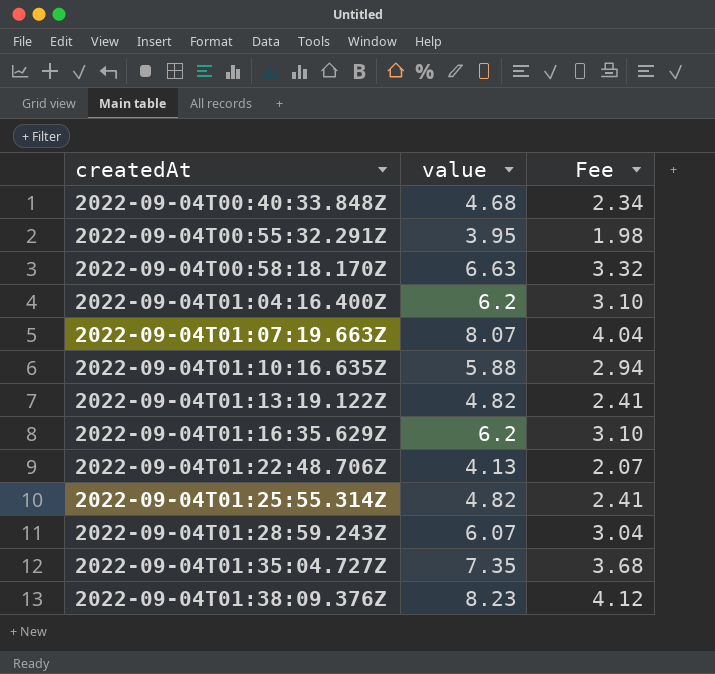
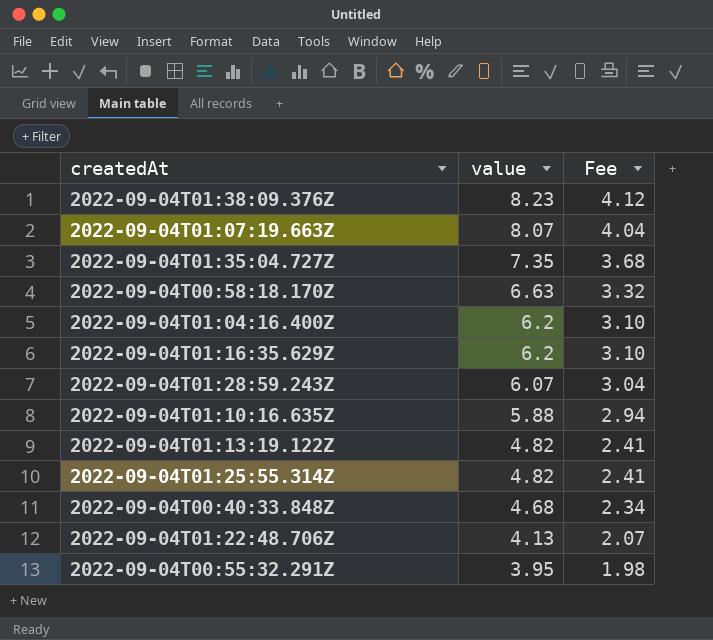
row order: createdAt ascending -> value descending

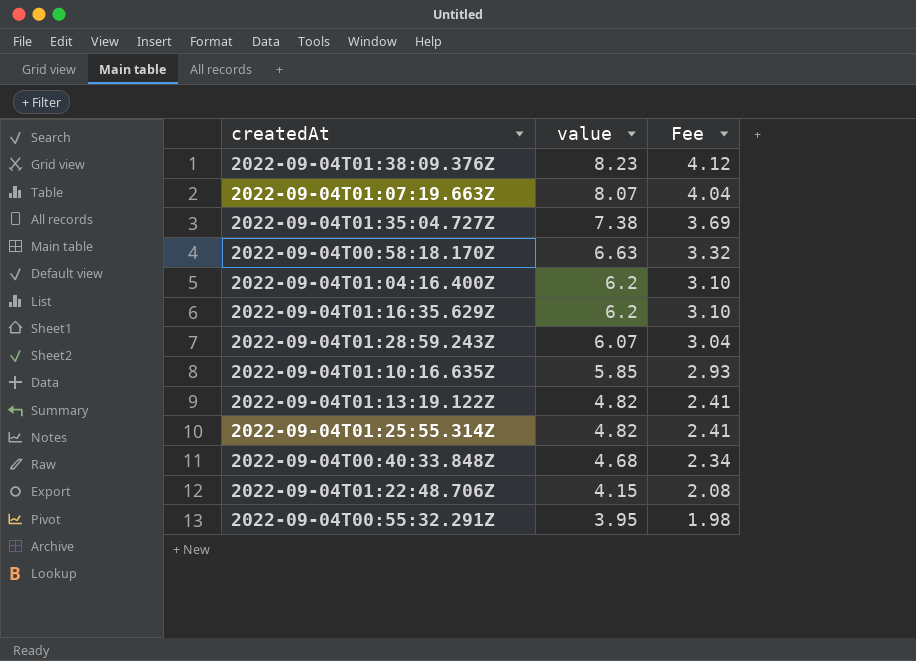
2022-09-04T01:35:04.727Z | value: 7.35 -> 7.38
2022-09-04T01:35:04.727Z | Fee: 3.68 -> 3.69
2022-09-04T01:10:16.635Z | value: 5.88 -> 5.85
2022-09-04T01:10:16.635Z | Fee: 2.94 -> 2.93
2022-09-04T01:22:48.706Z | value: 4.13 -> 4.15
2022-09-04T01:22:48.706Z | Fee: 2.07 -> 2.08

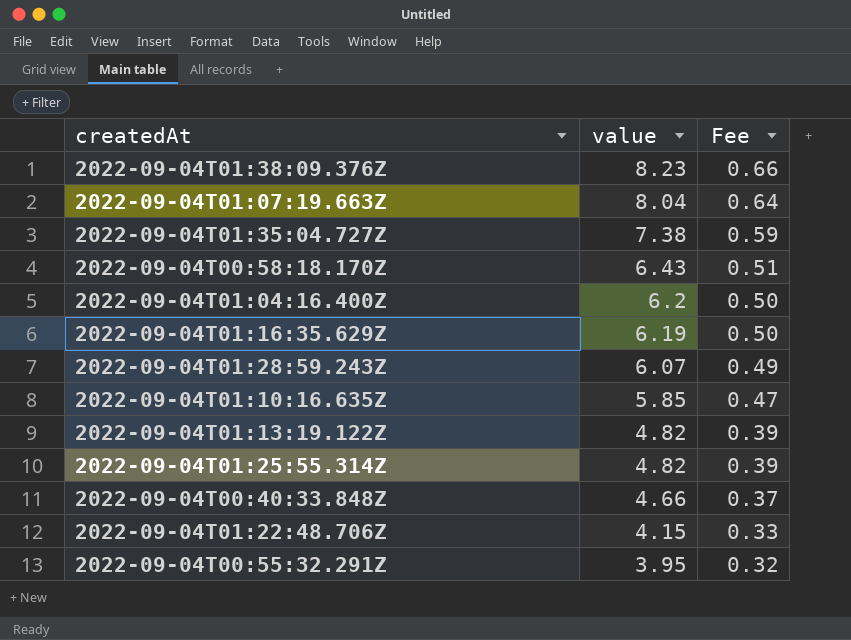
column Fee | formula: [value] * 0.5 -> [value] * 0.08
2022-09-04T01:07:19.663Z | value: 8.07 -> 8.04
2022-09-04T00:58:18.170Z | value: 6.63 -> 6.43
2022-09-04T01:16:35.629Z | value: 6.2 -> 6.19
2022-09-04T00:40:33.848Z | value: 4.68 -> 4.66

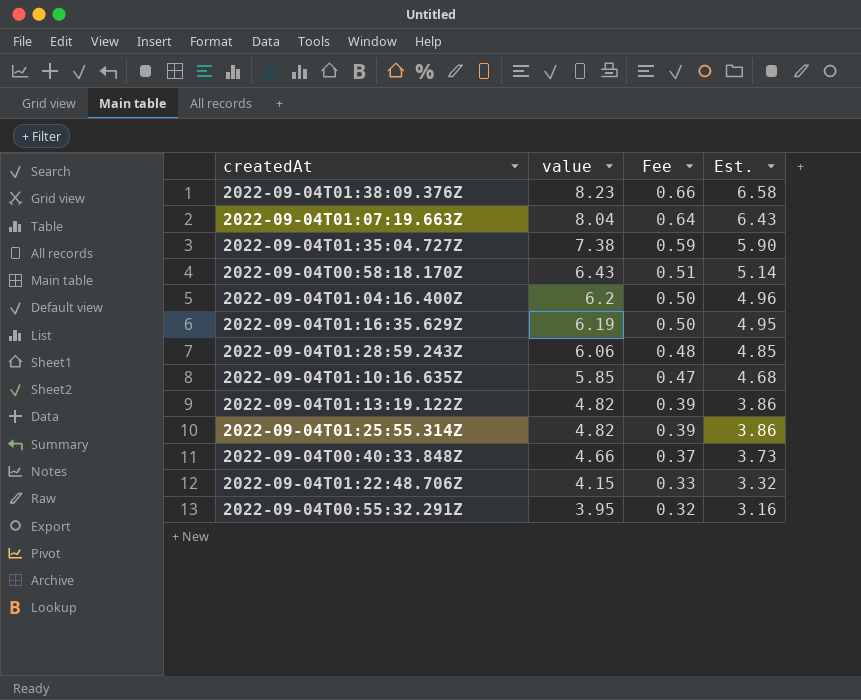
column Est. | formula: none -> [value] * 0.8
2022-09-04T01:28:59.243Z | value: 6.07 -> 6.06
2022-09-04T01:28:59.243Z | Fee: 0.49 -> 0.48

